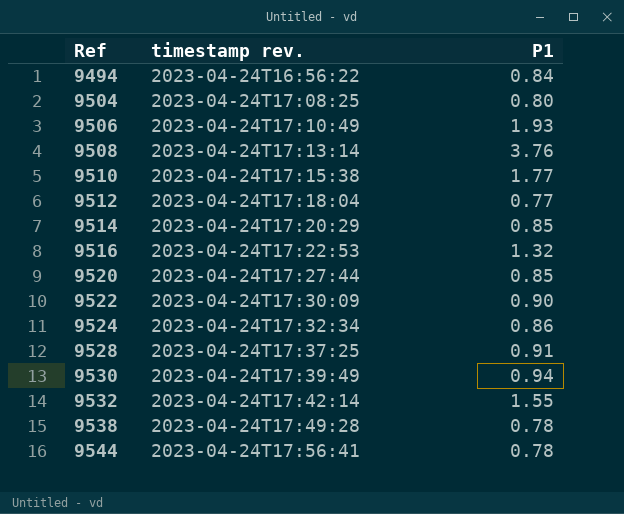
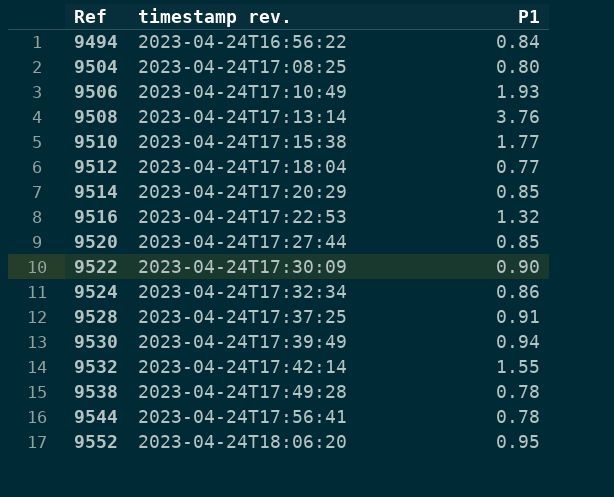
row 9552: none -> 2023-04-24T18:06:20 | 0.95

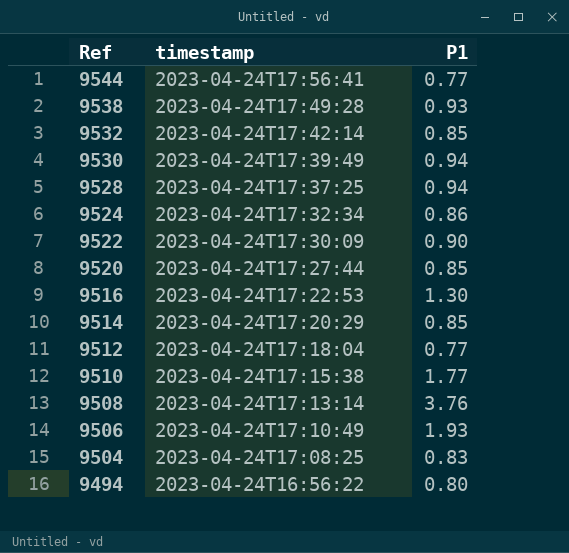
row order: Ref ascending -> Ref descending
column name: timestamp rev. -> timestamp
row 9552: 2023-04-24T18:06:20 | 0.95 -> none
9544 | P1: 0.78 -> 0.77
9538 | P1: 0.78 -> 0.93
9532 | P1: 1.55 -> 0.85
9528 | P1: 0.91 -> 0.94
9516 | P1: 1.32 -> 1.30
9504 | P1: 0.80 -> 0.83
9494 | P1: 0.84 -> 0.80

